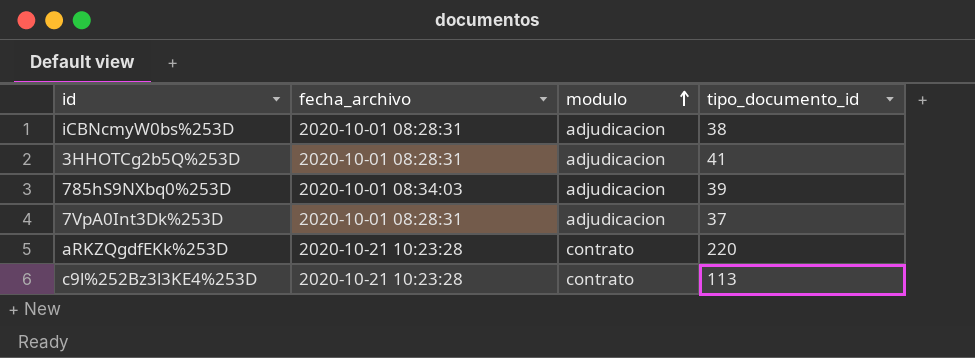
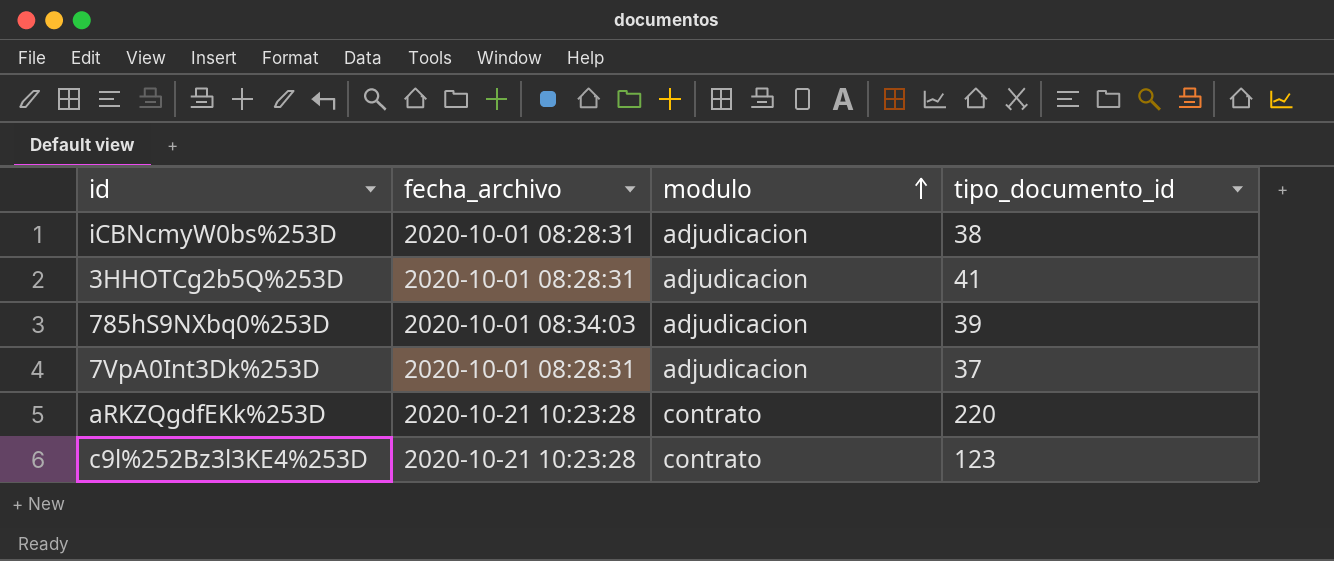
c9l%252Bz3l3KE4%253D | tipo_documento_id: 113 -> 123

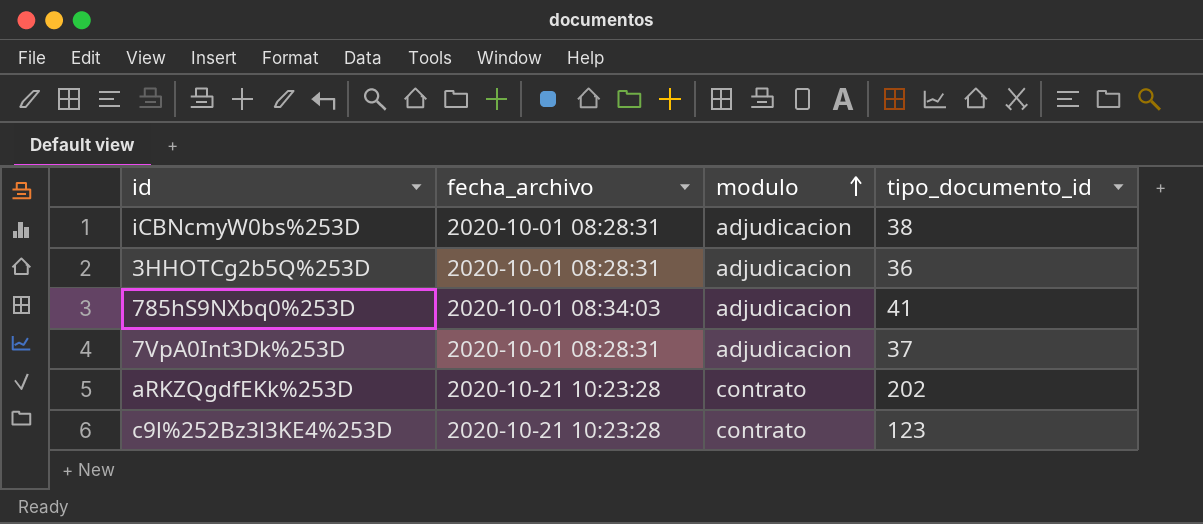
3HHOTCg2b5Q%253D | tipo_documento_id: 41 -> 36
785hS9NXbq0%253D | tipo_documento_id: 39 -> 41
aRKZQgdfEKk%253D | tipo_documento_id: 220 -> 202

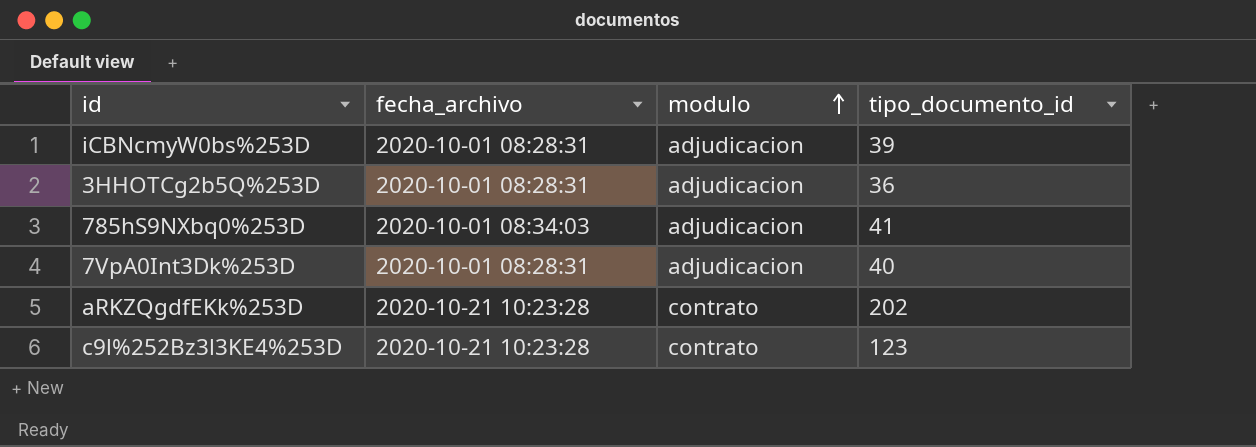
iCBNcmyW0bs%253D | tipo_documento_id: 38 -> 39
7VpA0Int3Dk%253D | tipo_documento_id: 37 -> 40

